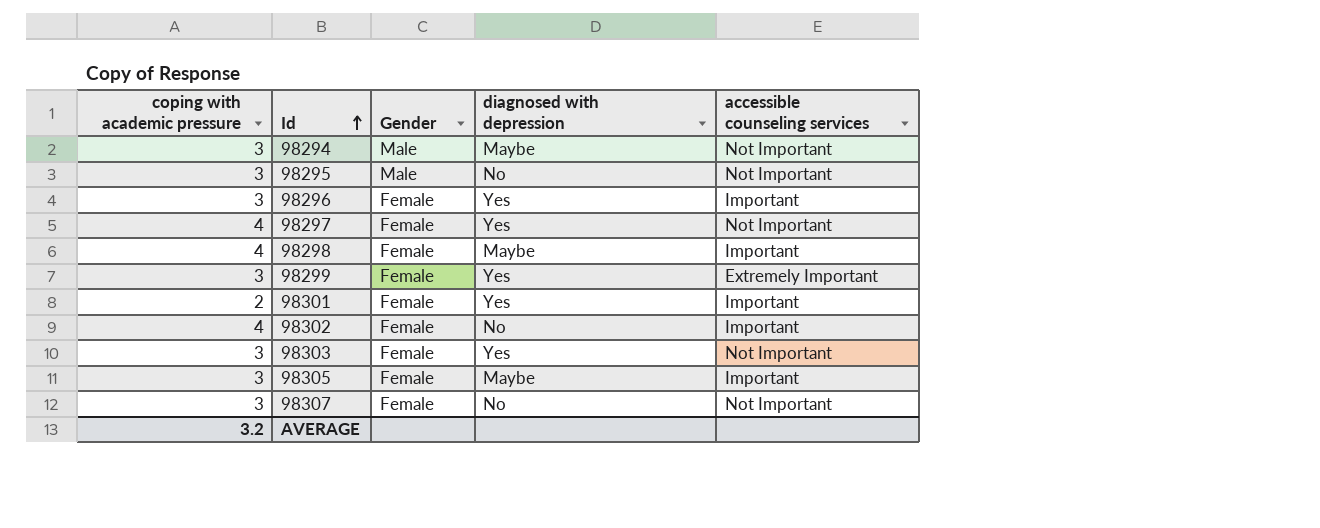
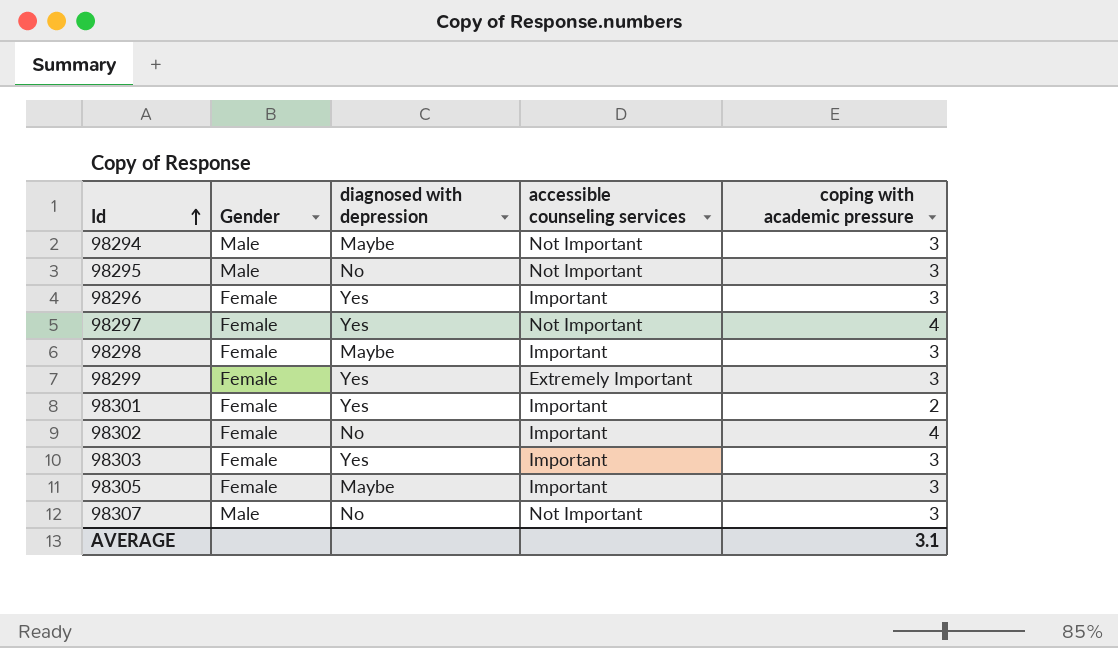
column coping with academic pressure | position: 1 -> 5
98298 | coping with academic pressure: 4 -> 3
98303 | accessible counseling services: Not Important -> Important
98307 | Gender: Female -> Male
AVERAGE | coping with academic pressure: 3.2 -> 3.1

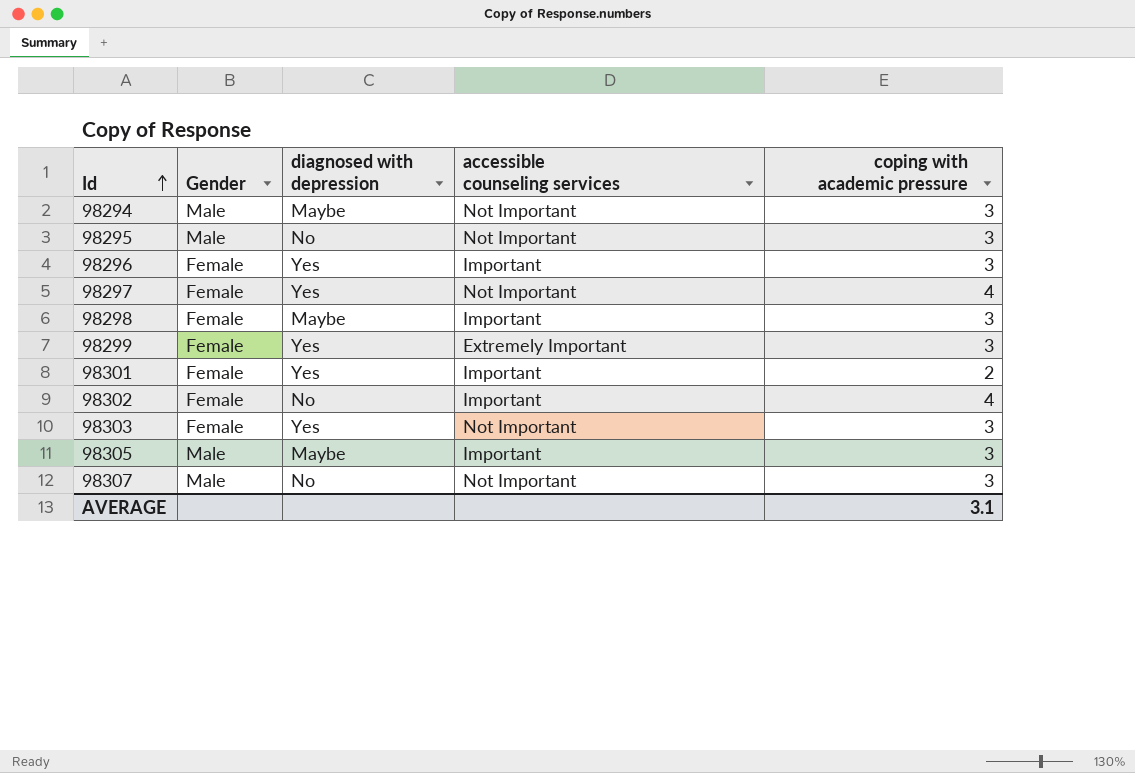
98303 | accessible counseling services: Important -> Not Important
98305 | Gender: Female -> Male

